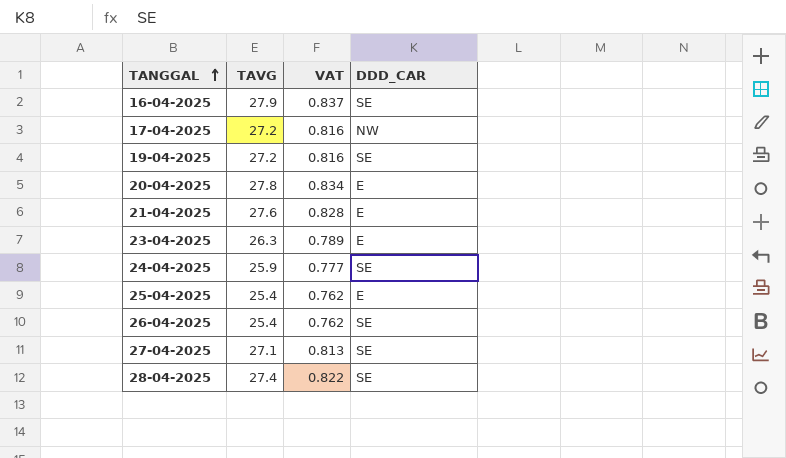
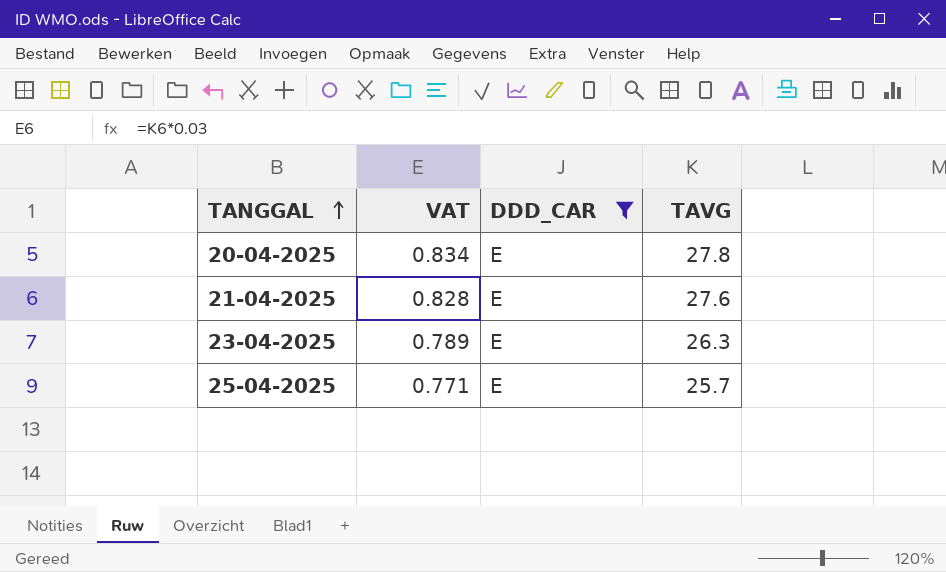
filter: none -> DDD_CAR = E
column TAVG | position: 2 -> 4
25-04-2025 | VAT: 0.762 -> 0.771
25-04-2025 | TAVG: 25.4 -> 25.7

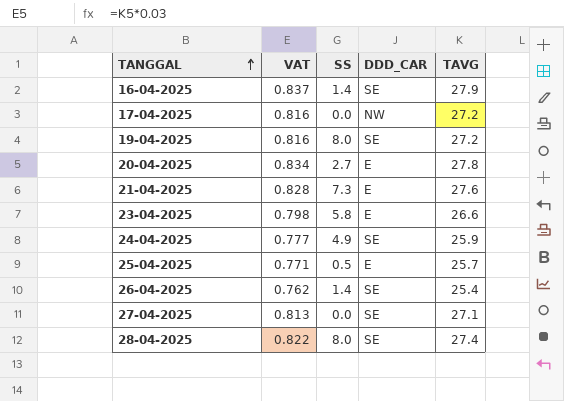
filter: DDD_CAR = E -> none
column SS | position: none -> 3
23-04-2025 | VAT: 0.789 -> 0.798
23-04-2025 | TAVG: 26.3 -> 26.6

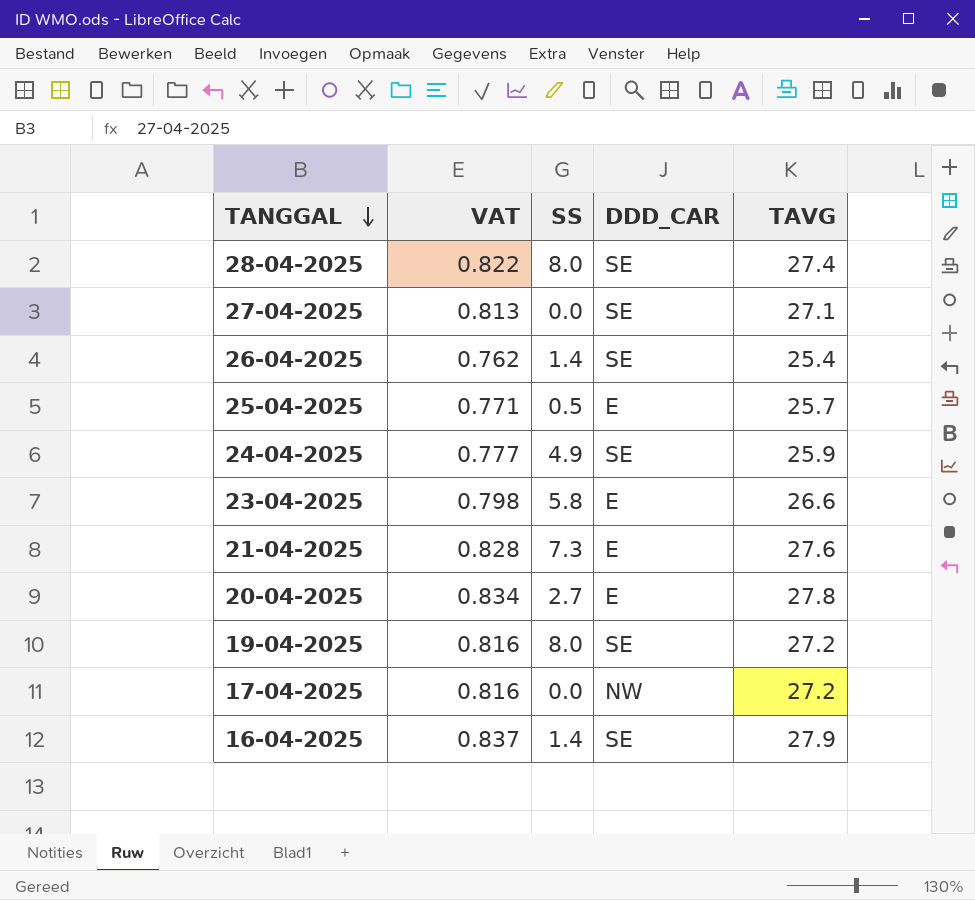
row order: TANGGAL ascending -> TANGGAL descending

